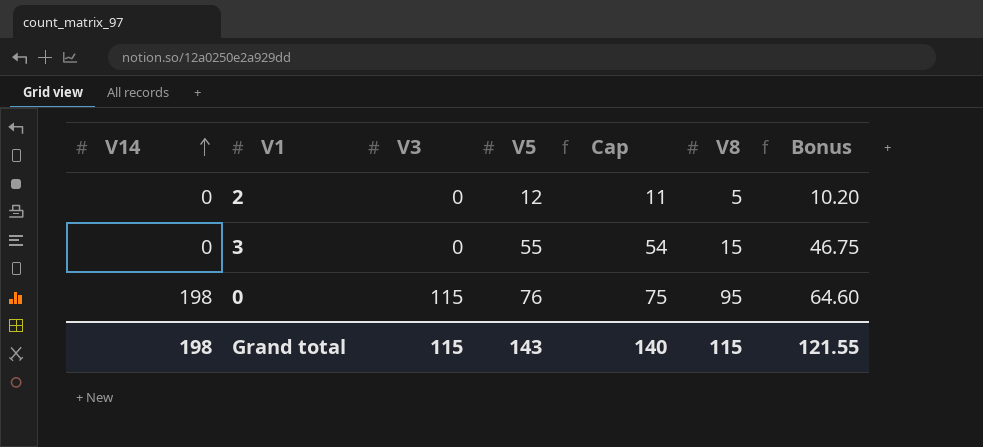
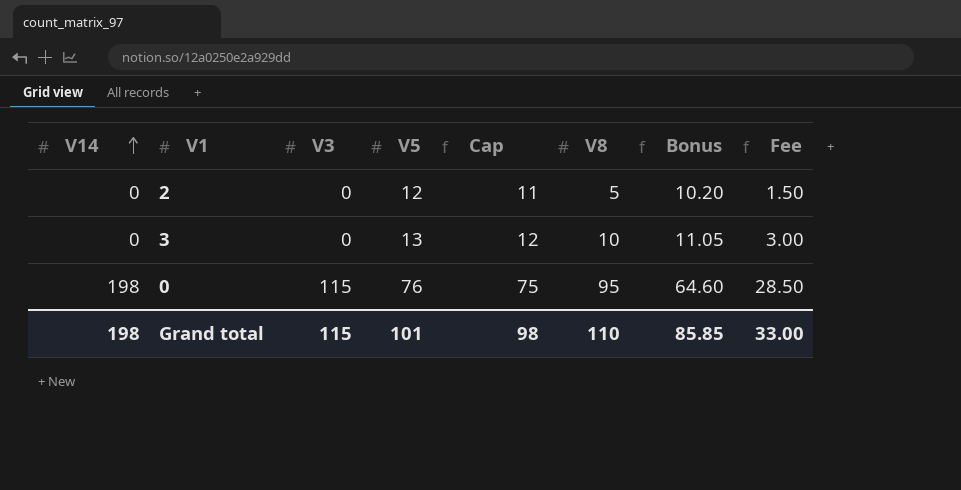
column Fee | formula: none -> [V8] * 0.3
3 | V5: 55 -> 13
3 | Cap: 54 -> 12
3 | V8: 15 -> 10
3 | Bonus: 46.75 -> 11.05
Grand total | V5: 143 -> 101
Grand total | Cap: 140 -> 98
Grand total | V8: 115 -> 110
Grand total | Bonus: 121.55 -> 85.85

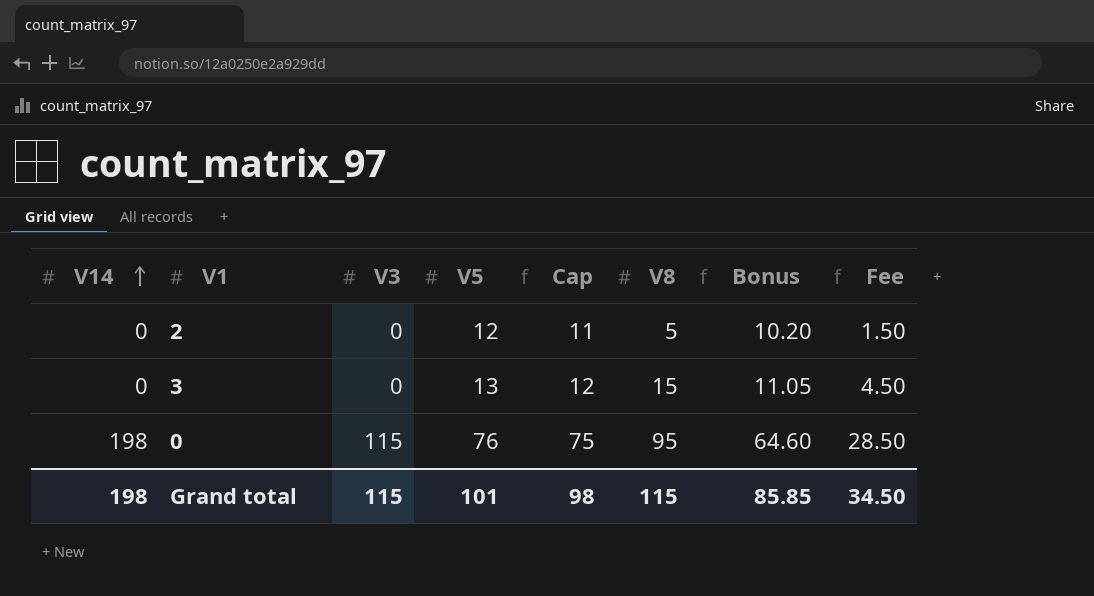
3 | V8: 10 -> 15
3 | Fee: 3.00 -> 4.50
Grand total | V8: 110 -> 115
Grand total | Fee: 33.00 -> 34.50

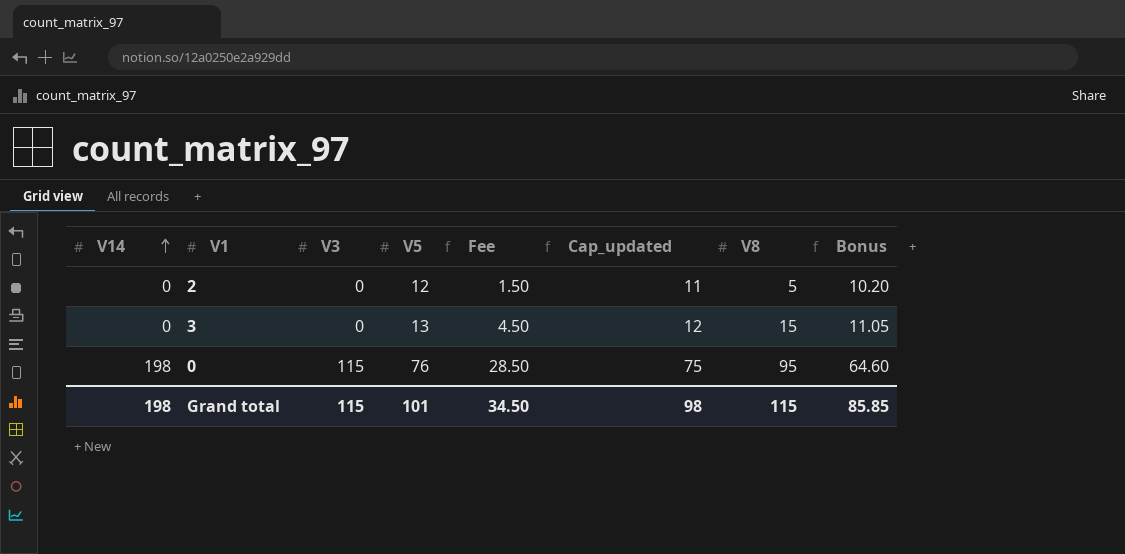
column Fee | position: 8 -> 5
column name: Cap -> Cap_updated

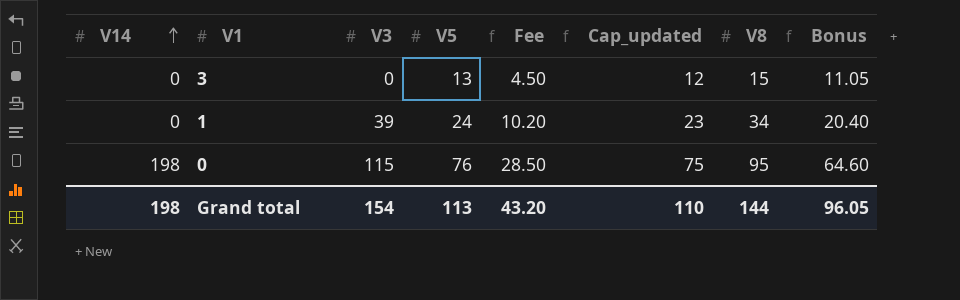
row 2: 0 | 0 | 12 | 1.50 | 11 | 5 | 10.20 -> none
row 1: none -> 0 | 39 | 24 | 10.20 | 23 | 34 | 20.40
Grand total | V3: 115 -> 154
Grand total | V5: 101 -> 113
Grand total | Fee: 34.50 -> 43.20
Grand total | Cap_updated: 98 -> 110
Grand total | V8: 115 -> 144
Grand total | Bonus: 85.85 -> 96.05

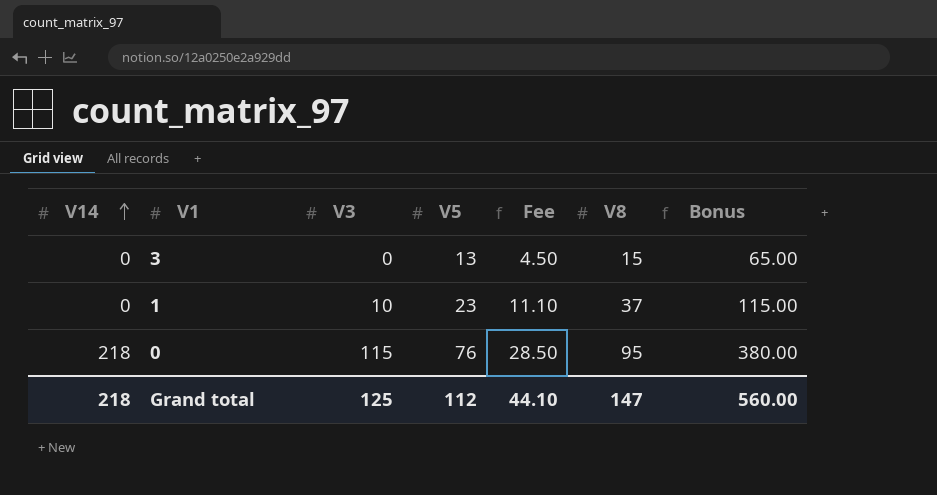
column Cap_updated | formula: [V5] - 1 -> none
column Bonus | formula: [V5] * 0.85 -> [V5] * 5
1 | V3: 39 -> 10
1 | V5: 24 -> 23
1 | Fee: 10.20 -> 11.10
1 | V8: 34 -> 37
0 | V14: 198 -> 218
Grand total | V14: 198 -> 218
Grand total | V3: 154 -> 125
Grand total | V5: 113 -> 112
Grand total | Fee: 43.20 -> 44.10
Grand total | V8: 144 -> 147
Grand total | Bonus: 96.05 -> 560.00

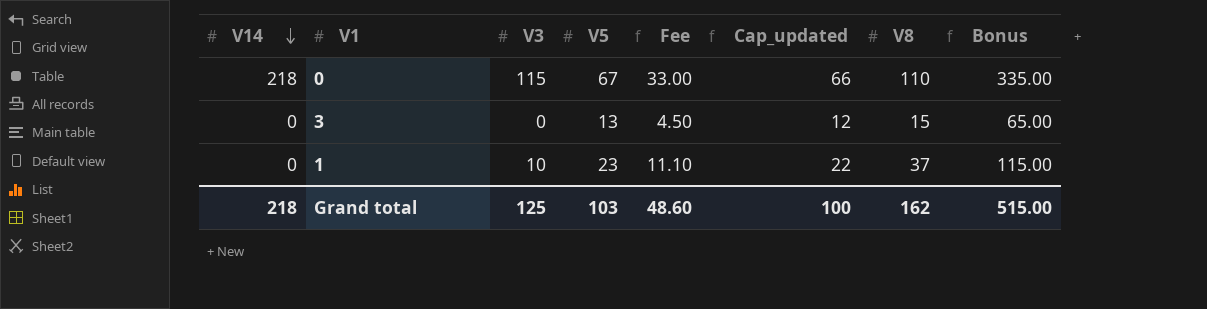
row order: V14 ascending -> V14 descending
column Cap_updated | formula: none -> [V5] - 1
0 | V5: 76 -> 67
0 | Fee: 28.50 -> 33.00
0 | V8: 95 -> 110
0 | Bonus: 380.00 -> 335.00
Grand total | V5: 112 -> 103
Grand total | Fee: 44.10 -> 48.60
Grand total | V8: 147 -> 162
Grand total | Bonus: 560.00 -> 515.00

